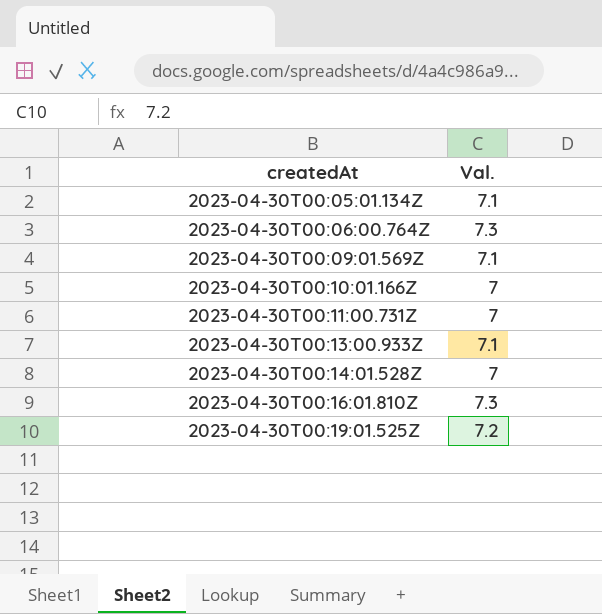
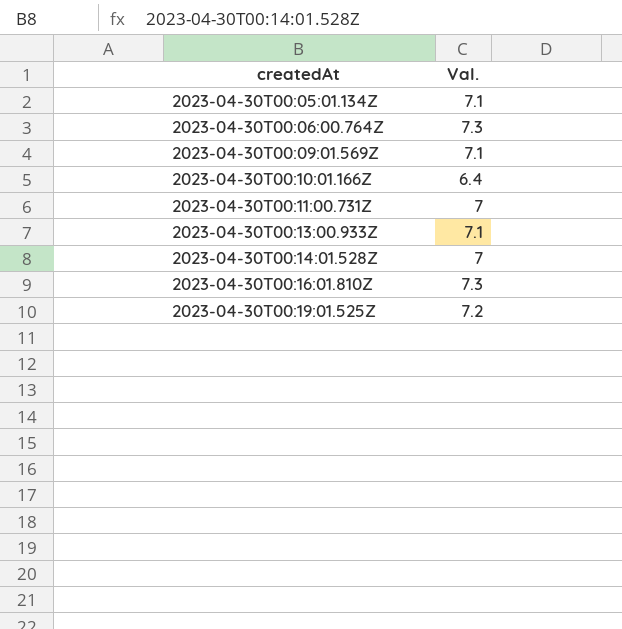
2023-04-30T00:10:01.166Z | Val.: 7 -> 6.4

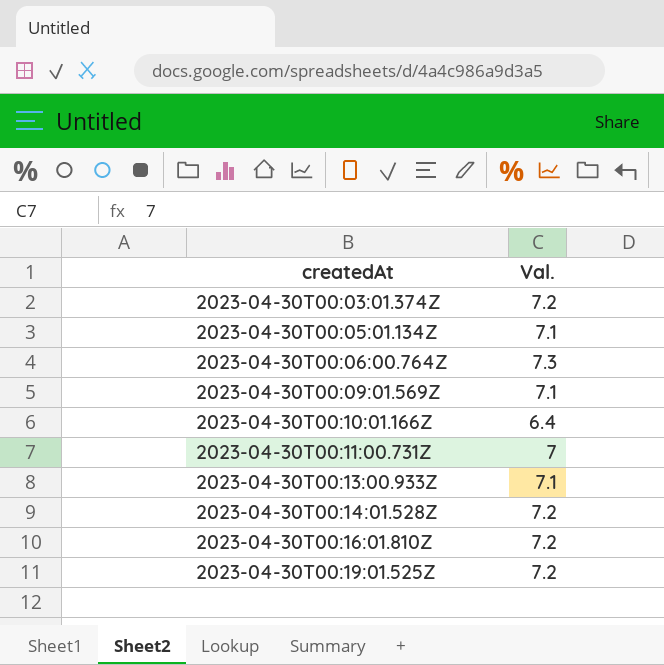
row 2023-04-30T00:03:01.374Z: none -> 7.2
2023-04-30T00:14:01.528Z | Val.: 7 -> 7.2
2023-04-30T00:16:01.810Z | Val.: 7.3 -> 7.2

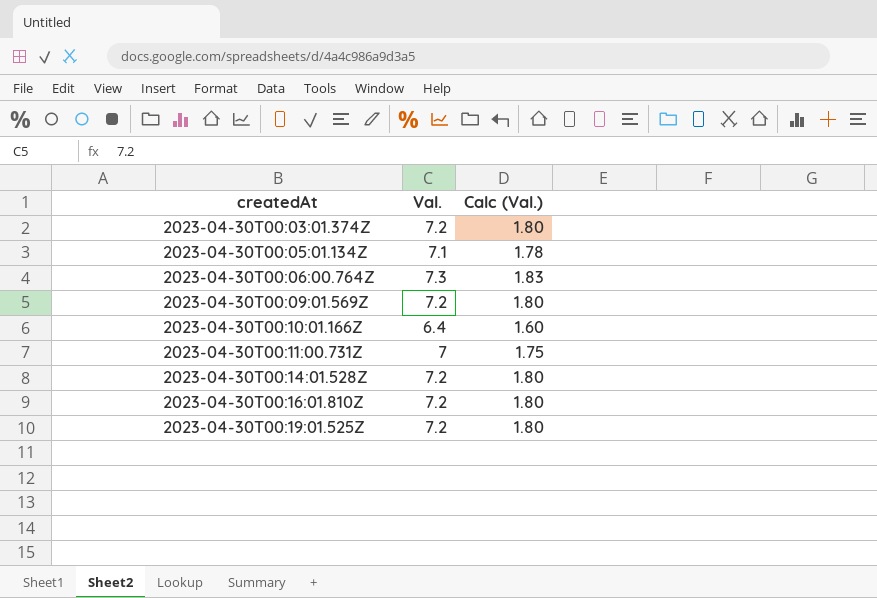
column Calc (Val.) | formula: none -> [Val.] * 0.25
row 2023-04-30T00:13:00.933Z: 7.1 -> none
2023-04-30T00:09:01.569Z | Val.: 7.1 -> 7.2

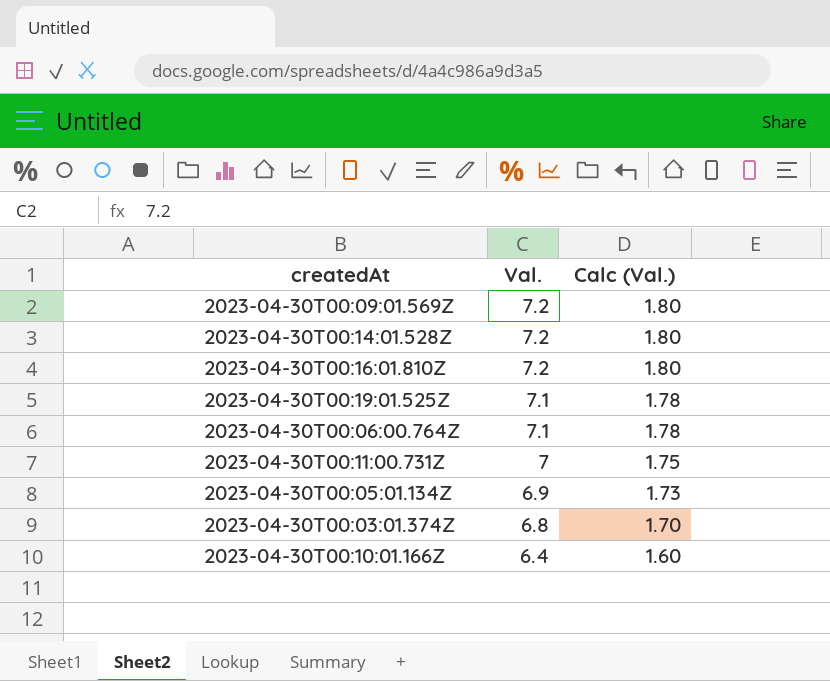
row order: createdAt ascending -> Val. descending
2023-04-30T00:19:01.525Z | Val.: 7.2 -> 7.1
2023-04-30T00:19:01.525Z | Calc (Val.): 1.80 -> 1.78
2023-04-30T00:06:00.764Z | Val.: 7.3 -> 7.1
2023-04-30T00:06:00.764Z | Calc (Val.): 1.83 -> 1.78
2023-04-30T00:05:01.134Z | Val.: 7.1 -> 6.9
2023-04-30T00:05:01.134Z | Calc (Val.): 1.78 -> 1.73
2023-04-30T00:03:01.374Z | Val.: 7.2 -> 6.8
2023-04-30T00:03:01.374Z | Calc (Val.): 1.80 -> 1.70

